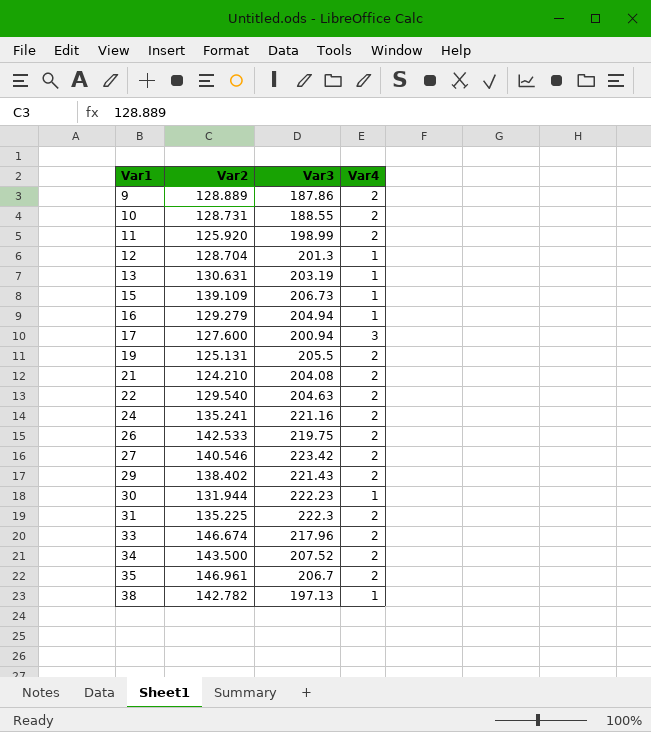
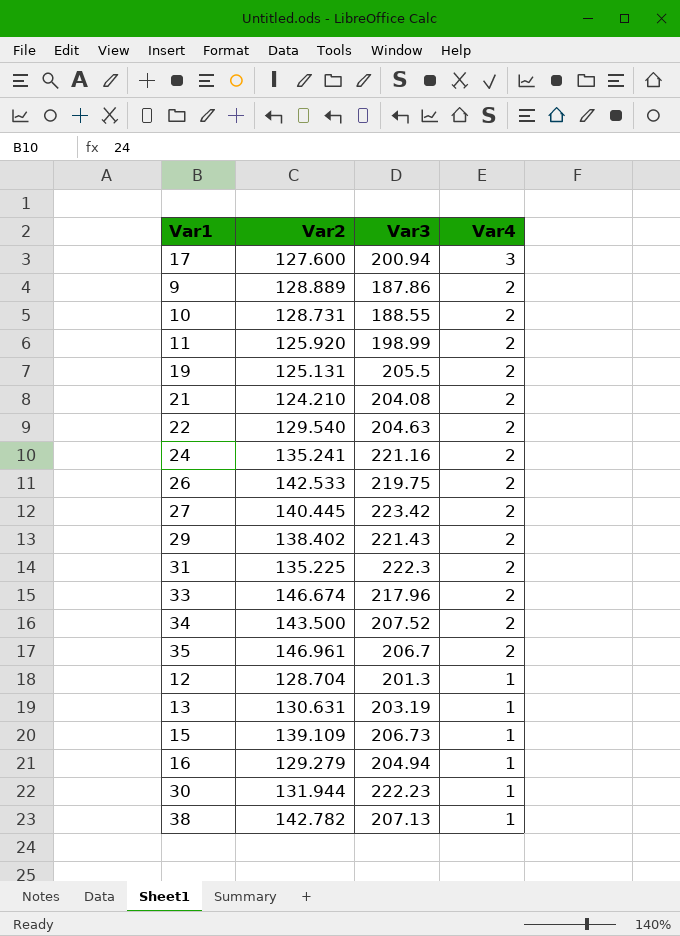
row order: Var1 ascending -> Var4 descending
27 | Var2: 140.546 -> 140.445
38 | Var3: 197.13 -> 207.13

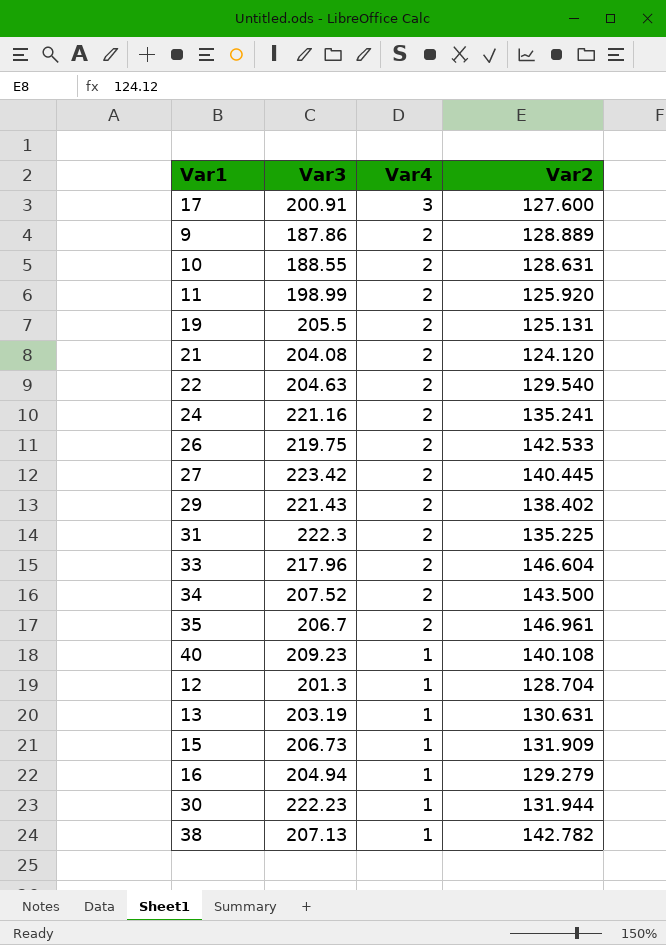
column Var2 | position: 2 -> 4
17 | Var3: 200.94 -> 200.91
10 | Var2: 128.731 -> 128.631
21 | Var2: 124.210 -> 124.120
33 | Var2: 146.674 -> 146.604
row 40: none -> 209.23 | 1 | 140.108
15 | Var2: 139.109 -> 131.909

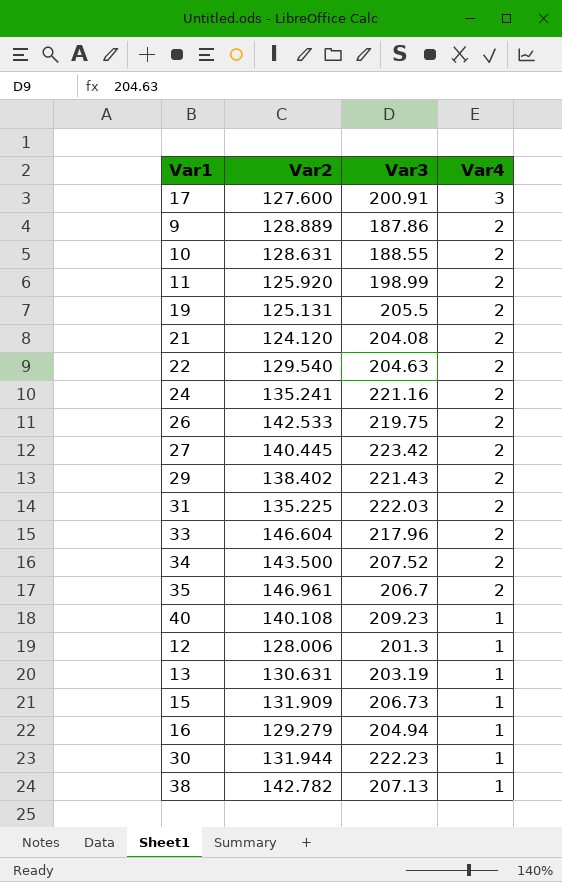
column Var2 | position: 4 -> 2
31 | Var3: 222.3 -> 222.03
12 | Var2: 128.704 -> 128.006

